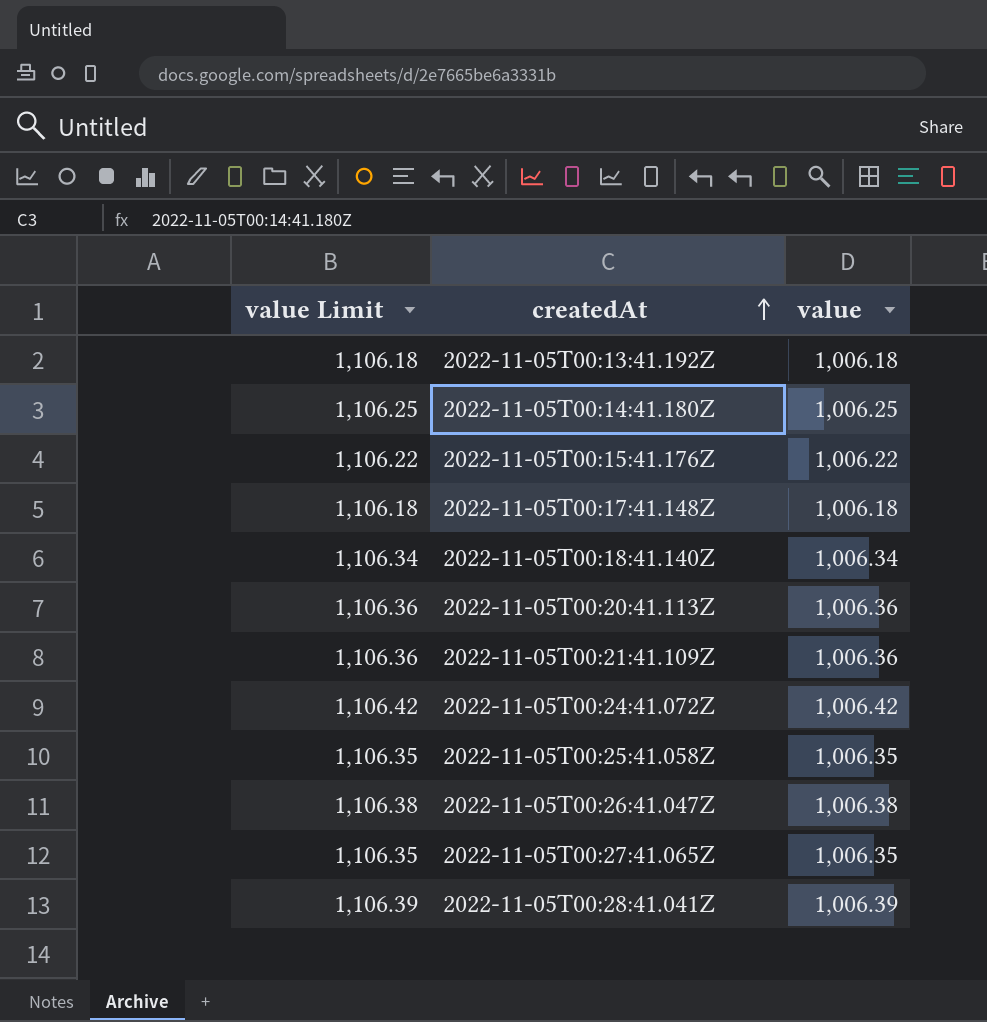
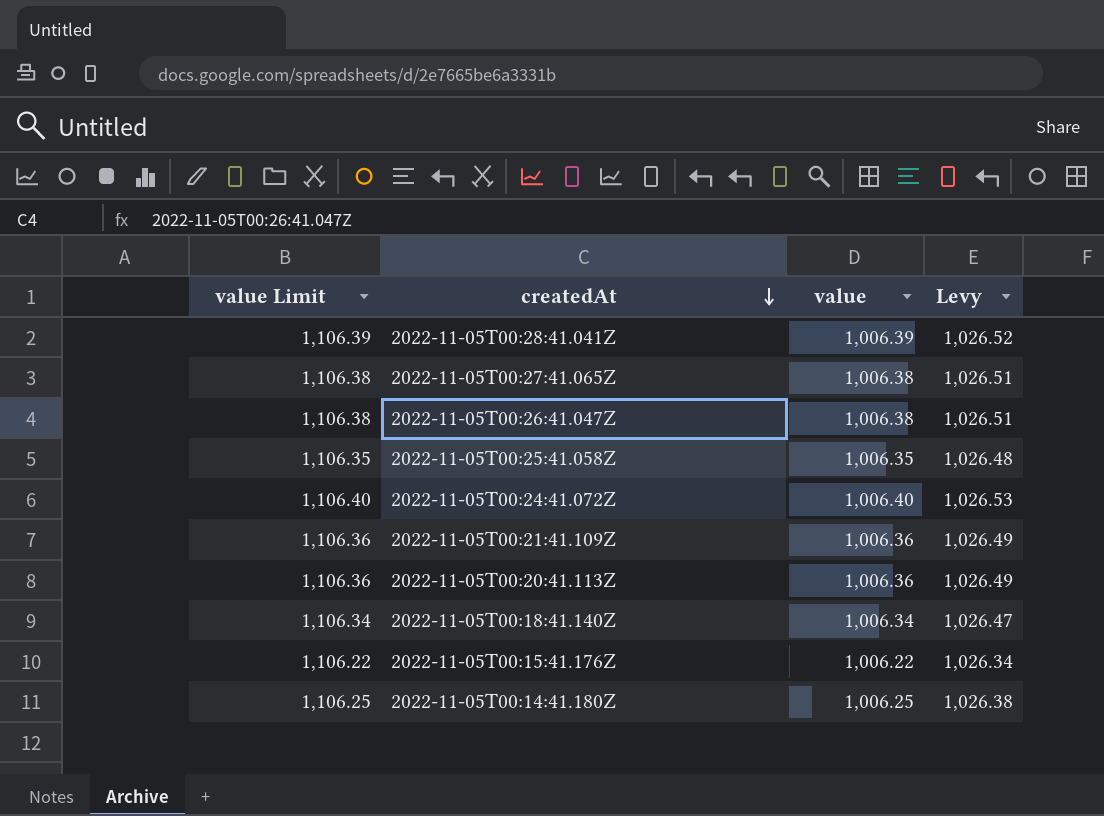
row order: createdAt ascending -> createdAt descending
column Levy | formula: none -> [value] * 1.02
row 2022-11-05T00:13:41.192Z: 1,106.18 | 1,006.18 -> none
row 2022-11-05T00:17:41.148Z: 1,106.18 | 1,006.18 -> none
2022-11-05T00:27:41.065Z | value Limit: 1,106.35 -> 1,106.38
2022-11-05T00:27:41.065Z | value: 1,006.35 -> 1,006.38
2022-11-05T00:24:41.072Z | value Limit: 1,106.42 -> 1,106.40
2022-11-05T00:24:41.072Z | value: 1,006.42 -> 1,006.40

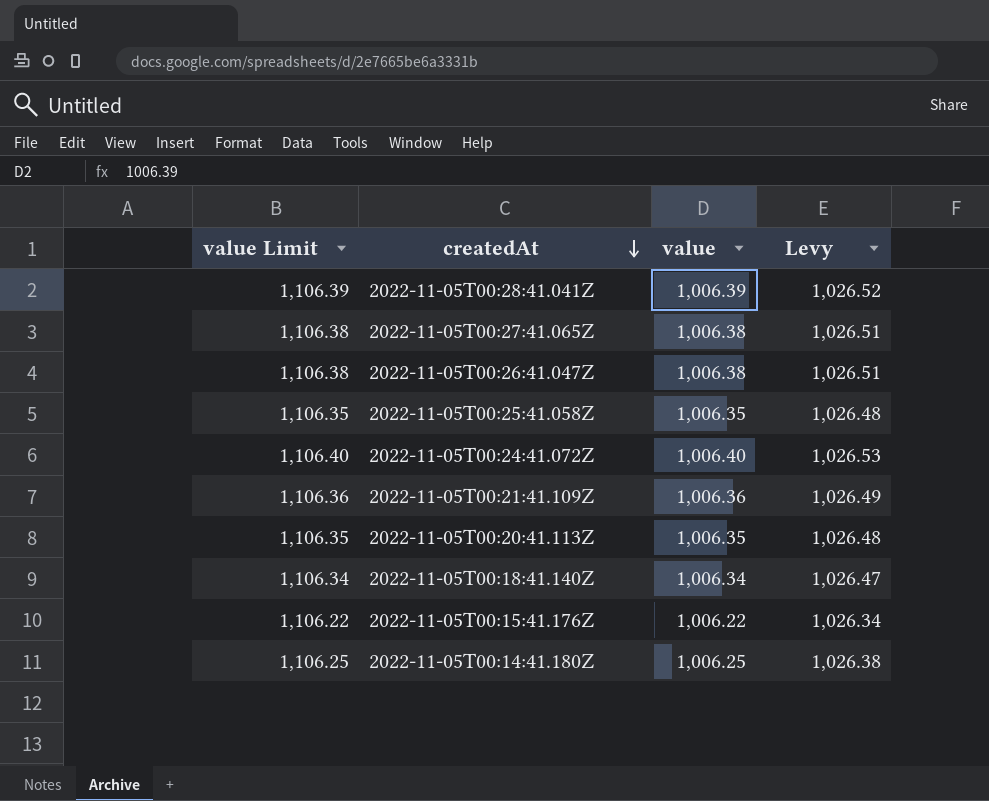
2022-11-05T00:20:41.113Z | value Limit: 1,106.36 -> 1,106.35
2022-11-05T00:20:41.113Z | value: 1,006.36 -> 1,006.35
2022-11-05T00:20:41.113Z | Levy: 1,026.49 -> 1,026.48

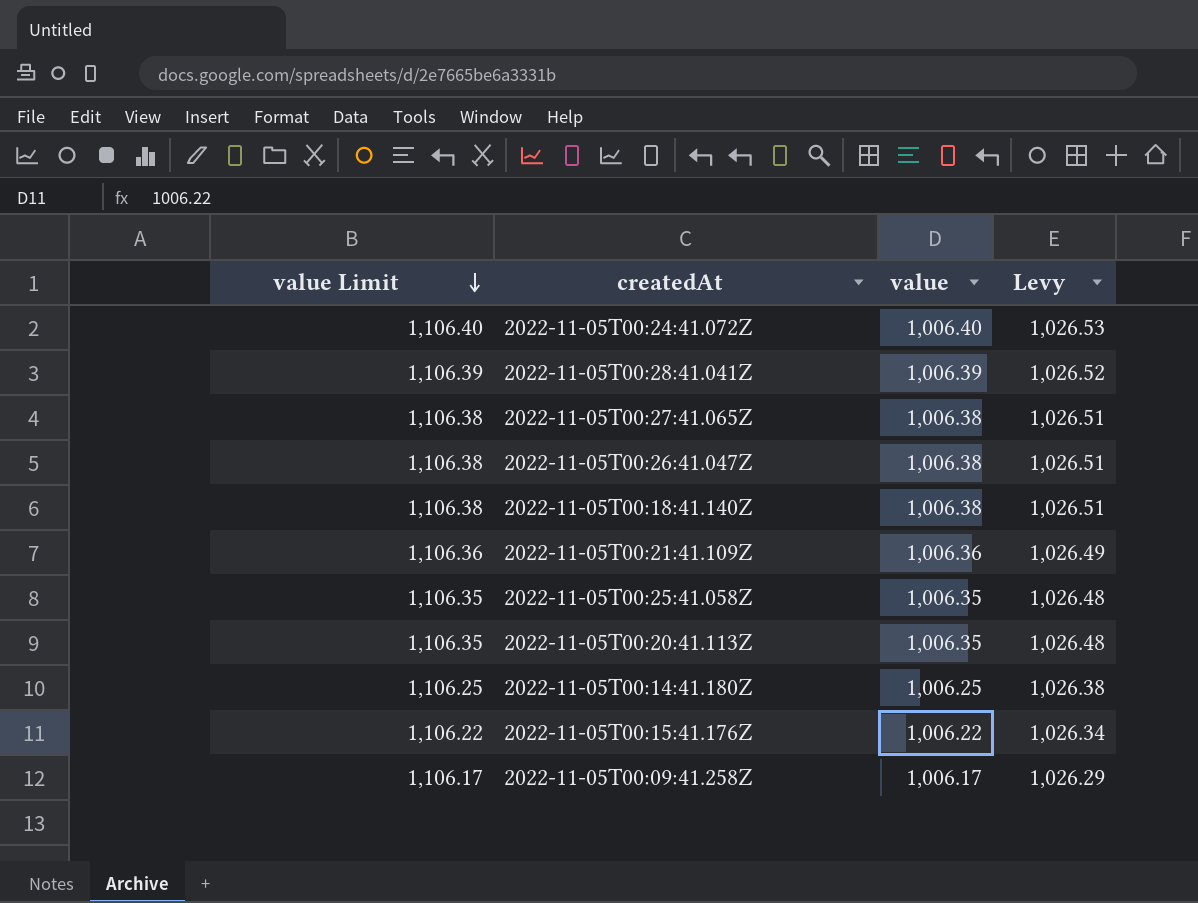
row order: createdAt descending -> value Limit descending
2022-11-05T00:18:41.140Z | value Limit: 1,106.34 -> 1,106.38
2022-11-05T00:18:41.140Z | value: 1,006.34 -> 1,006.38
2022-11-05T00:18:41.140Z | Levy: 1,026.47 -> 1,026.51
row 2022-11-05T00:09:41.258Z: none -> 1,106.17 | 1,006.17 | 1,026.29

